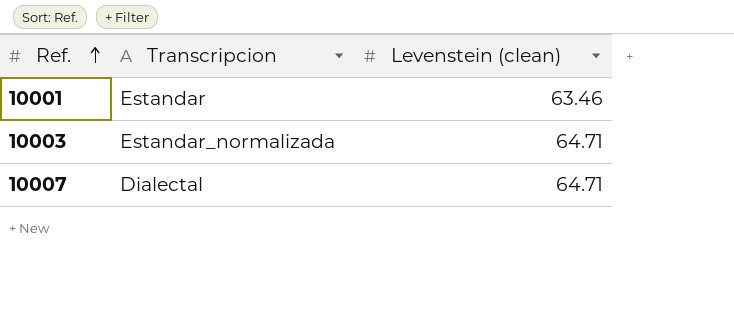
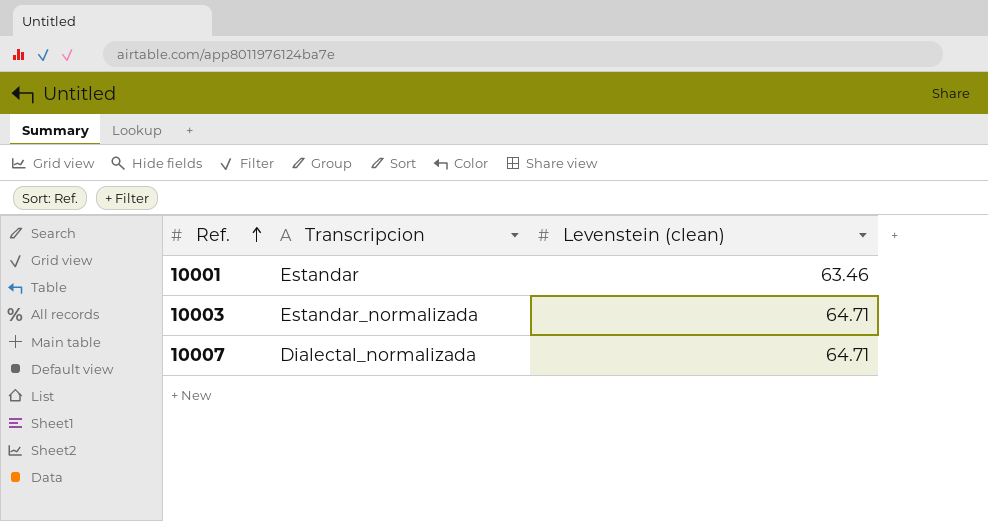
10007 | Transcripcion: Dialectal -> Dialectal_normalizada

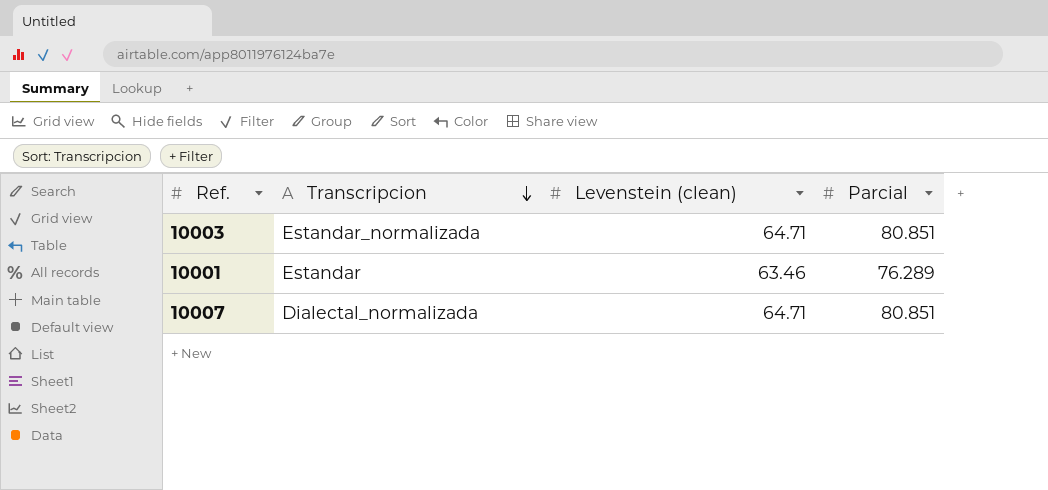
row order: Ref. ascending -> Transcripcion descending
column Parcial | position: none -> 4

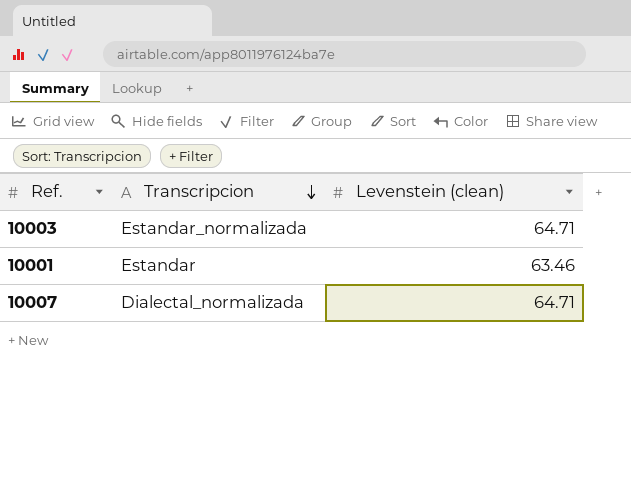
column Parcial | position: 4 -> none

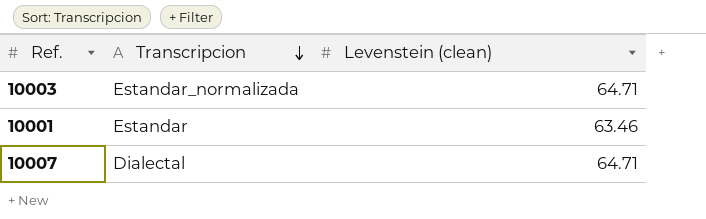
10007 | Transcripcion: Dialectal_normalizada -> Dialectal

